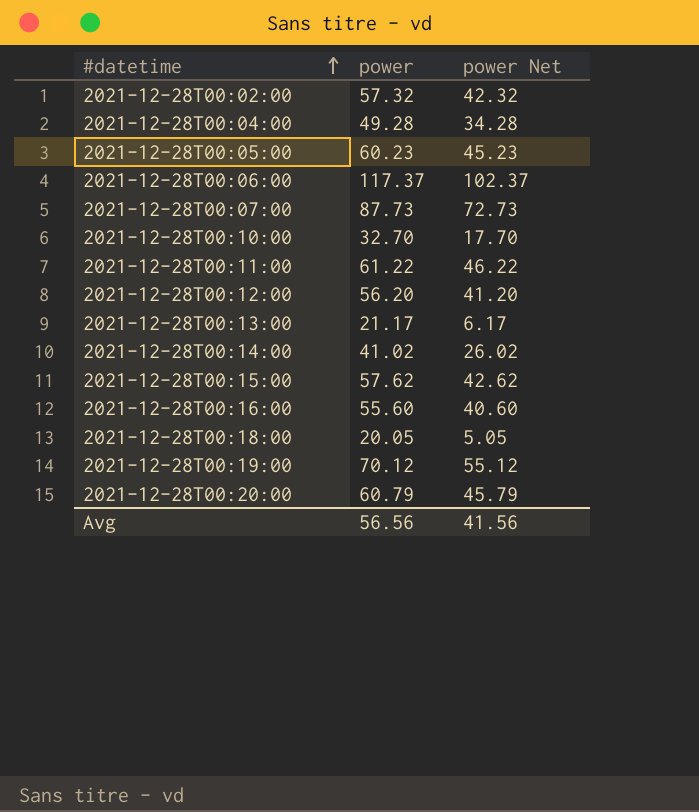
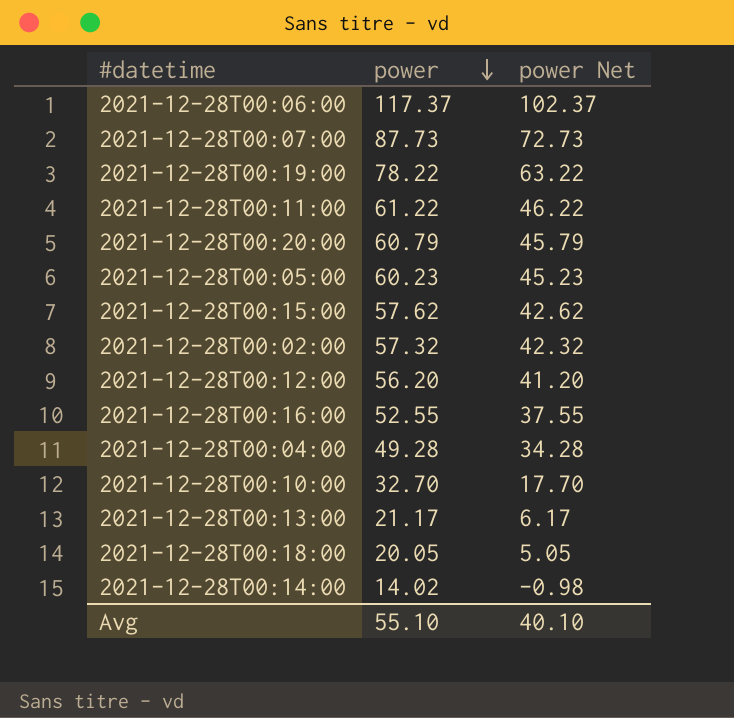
row order: #datetime ascending -> power descending
2021-12-28T00:19:00 | power: 70.12 -> 78.22
2021-12-28T00:19:00 | power Net: 55.12 -> 63.22
2021-12-28T00:16:00 | power: 55.60 -> 52.55
2021-12-28T00:16:00 | power Net: 40.60 -> 37.55
2021-12-28T00:14:00 | power: 41.02 -> 14.02
2021-12-28T00:14:00 | power Net: 26.02 -> -0.98
Avg | power: 56.56 -> 55.10
Avg | power Net: 41.56 -> 40.10

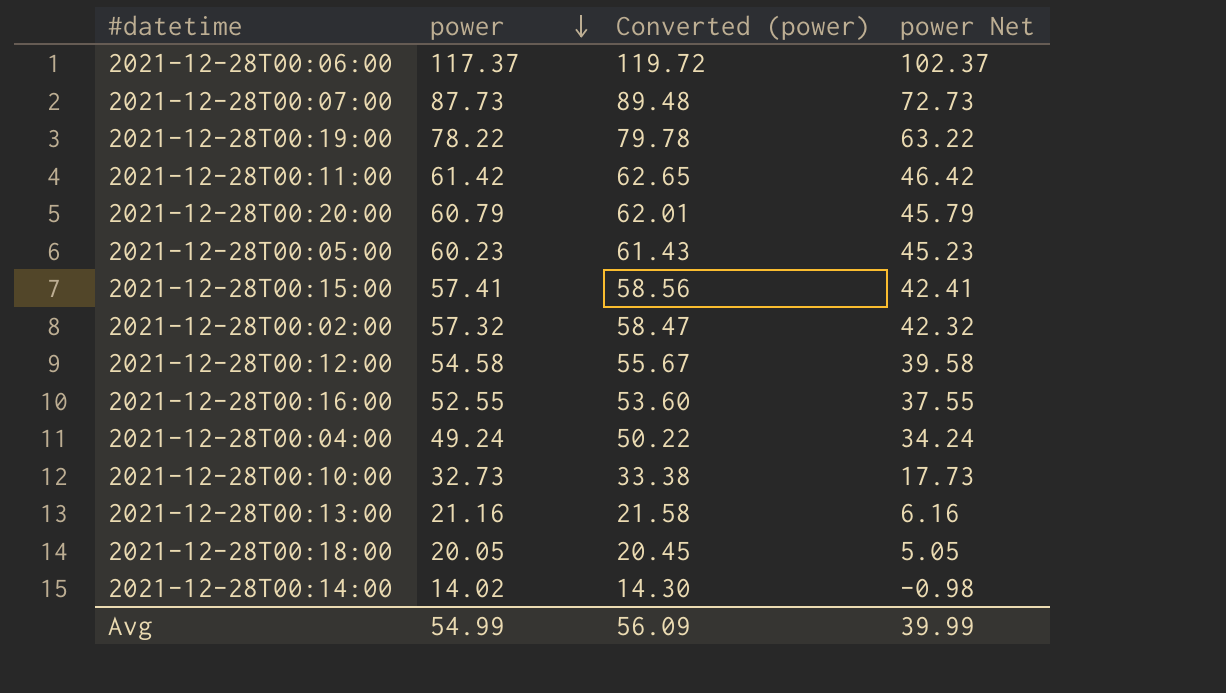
column Converted (power) | formula: none -> [power] * 1.02
2021-12-28T00:11:00 | power: 61.22 -> 61.42
2021-12-28T00:11:00 | power Net: 46.22 -> 46.42
2021-12-28T00:15:00 | power: 57.62 -> 57.41
2021-12-28T00:15:00 | power Net: 42.62 -> 42.41
2021-12-28T00:12:00 | power: 56.20 -> 54.58
2021-12-28T00:12:00 | power Net: 41.20 -> 39.58
2021-12-28T00:04:00 | power: 49.28 -> 49.24
2021-12-28T00:04:00 | power Net: 34.28 -> 34.24
2021-12-28T00:10:00 | power: 32.70 -> 32.73
2021-12-28T00:10:00 | power Net: 17.70 -> 17.73
2021-12-28T00:13:00 | power: 21.17 -> 21.16
2021-12-28T00:13:00 | power Net: 6.17 -> 6.16
Avg | power: 55.10 -> 54.99
Avg | power Net: 40.10 -> 39.99

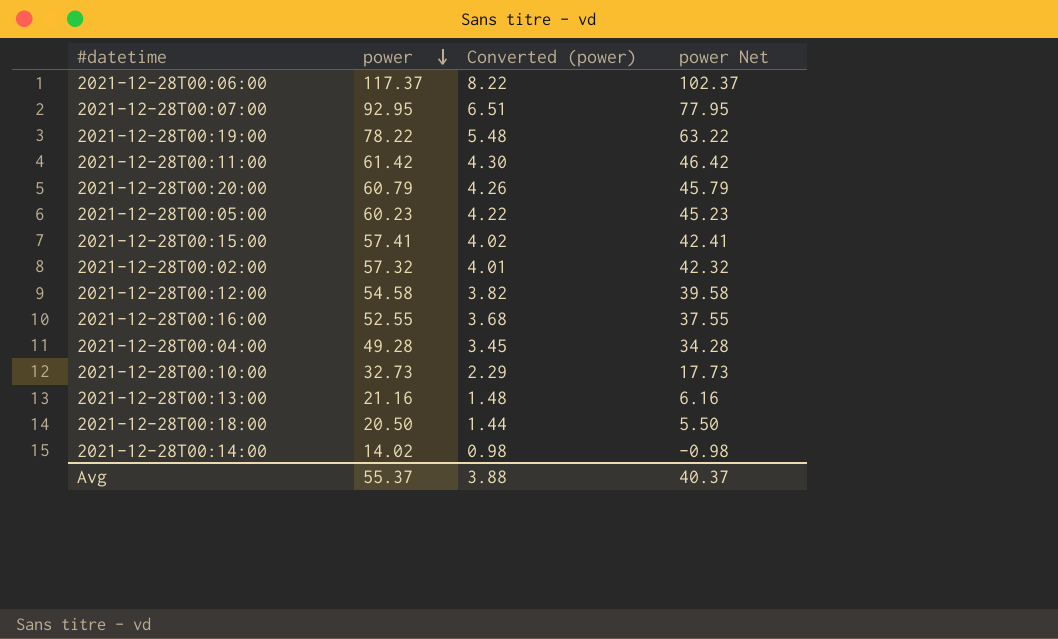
column Converted (power) | formula: [power] * 1.02 -> [power] * 0.07
2021-12-28T00:07:00 | power: 87.73 -> 92.95
2021-12-28T00:07:00 | power Net: 72.73 -> 77.95
2021-12-28T00:04:00 | power: 49.24 -> 49.28
2021-12-28T00:04:00 | power Net: 34.24 -> 34.28
2021-12-28T00:18:00 | power: 20.05 -> 20.50
2021-12-28T00:18:00 | power Net: 5.05 -> 5.50
Avg | power: 54.99 -> 55.37
Avg | Converted (power): 56.09 -> 3.88
Avg | power Net: 39.99 -> 40.37

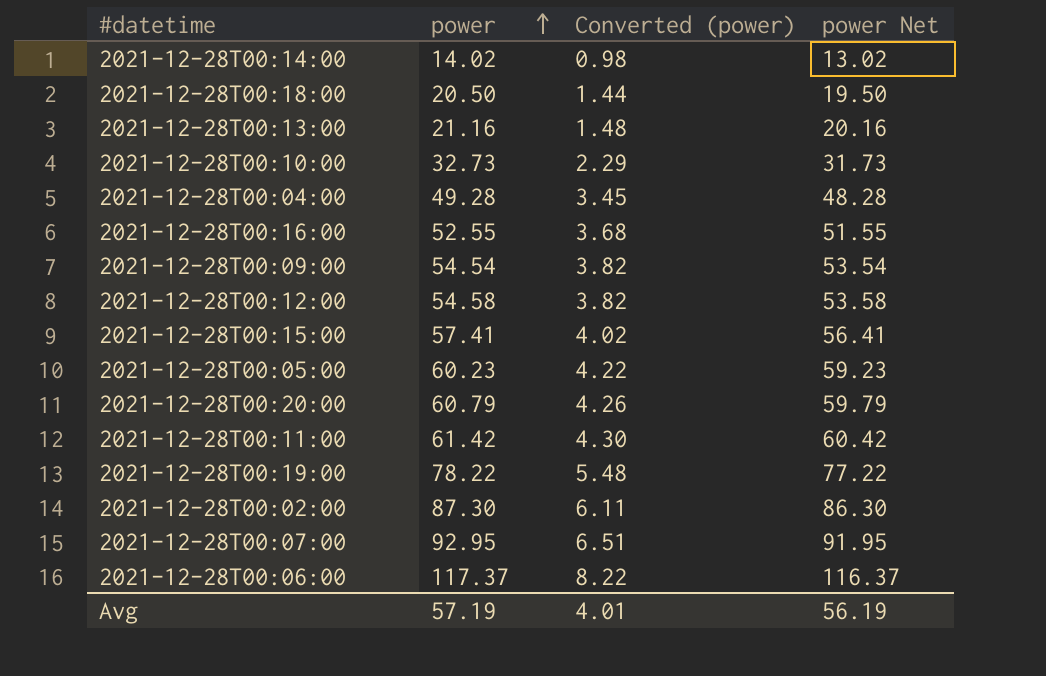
row order: power descending -> power ascending
column power Net | formula: [power] - 15 -> [power] - 1
row 2021-12-28T00:09:00: none -> 54.54 | 3.82 | 53.54
2021-12-28T00:02:00 | power: 57.32 -> 87.30
2021-12-28T00:02:00 | Converted (power): 4.01 -> 6.11
Avg | power: 55.37 -> 57.19
Avg | Converted (power): 3.88 -> 4.01
Avg | power Net: 40.37 -> 56.19

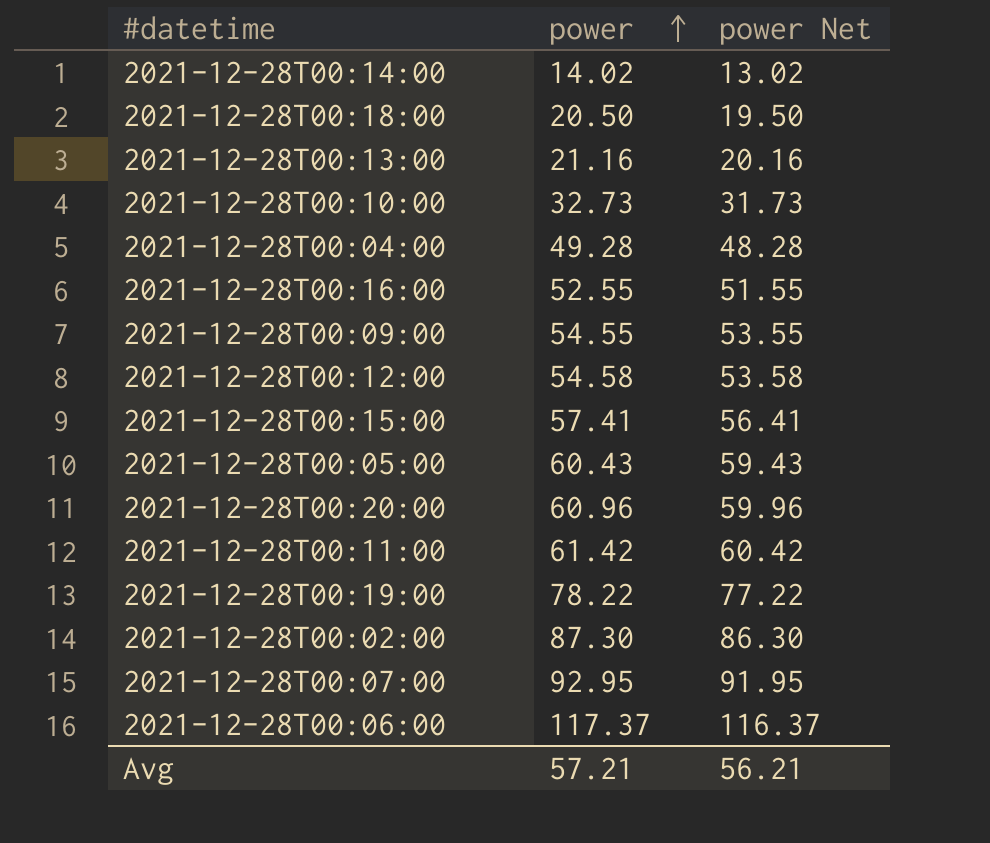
column Converted (power) | formula: [power] * 0.07 -> none
2021-12-28T00:09:00 | power: 54.54 -> 54.55
2021-12-28T00:09:00 | power Net: 53.54 -> 53.55
2021-12-28T00:05:00 | power: 60.23 -> 60.43
2021-12-28T00:05:00 | power Net: 59.23 -> 59.43
2021-12-28T00:20:00 | power: 60.79 -> 60.96
2021-12-28T00:20:00 | power Net: 59.79 -> 59.96
Avg | power: 57.19 -> 57.21
Avg | power Net: 56.19 -> 56.21

